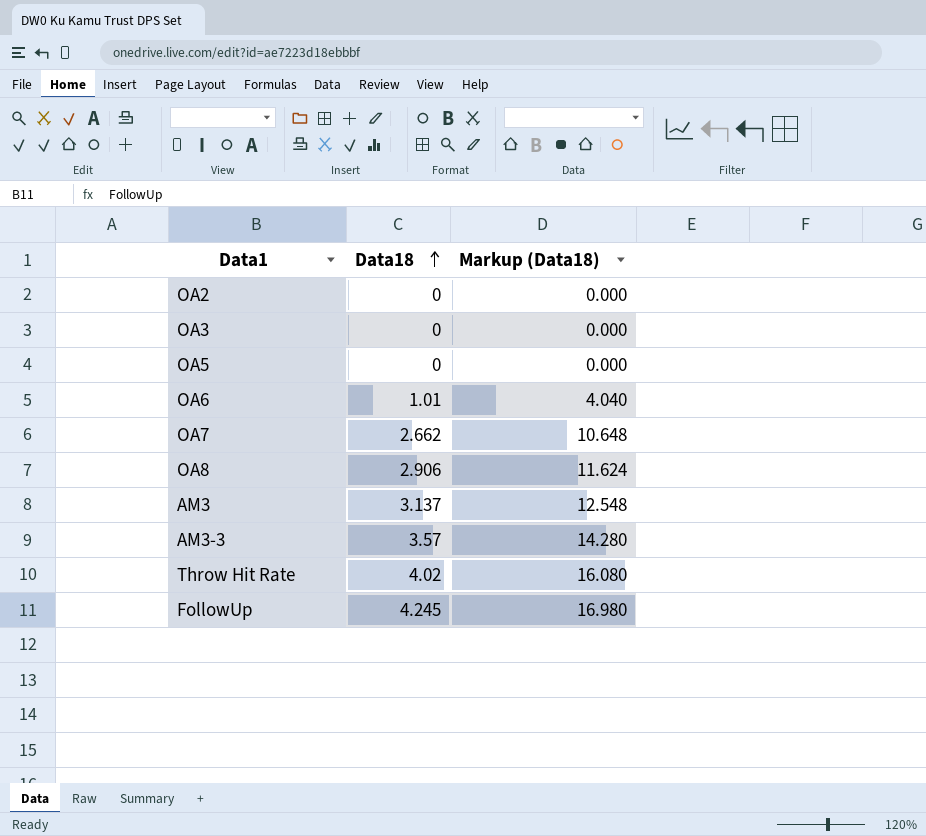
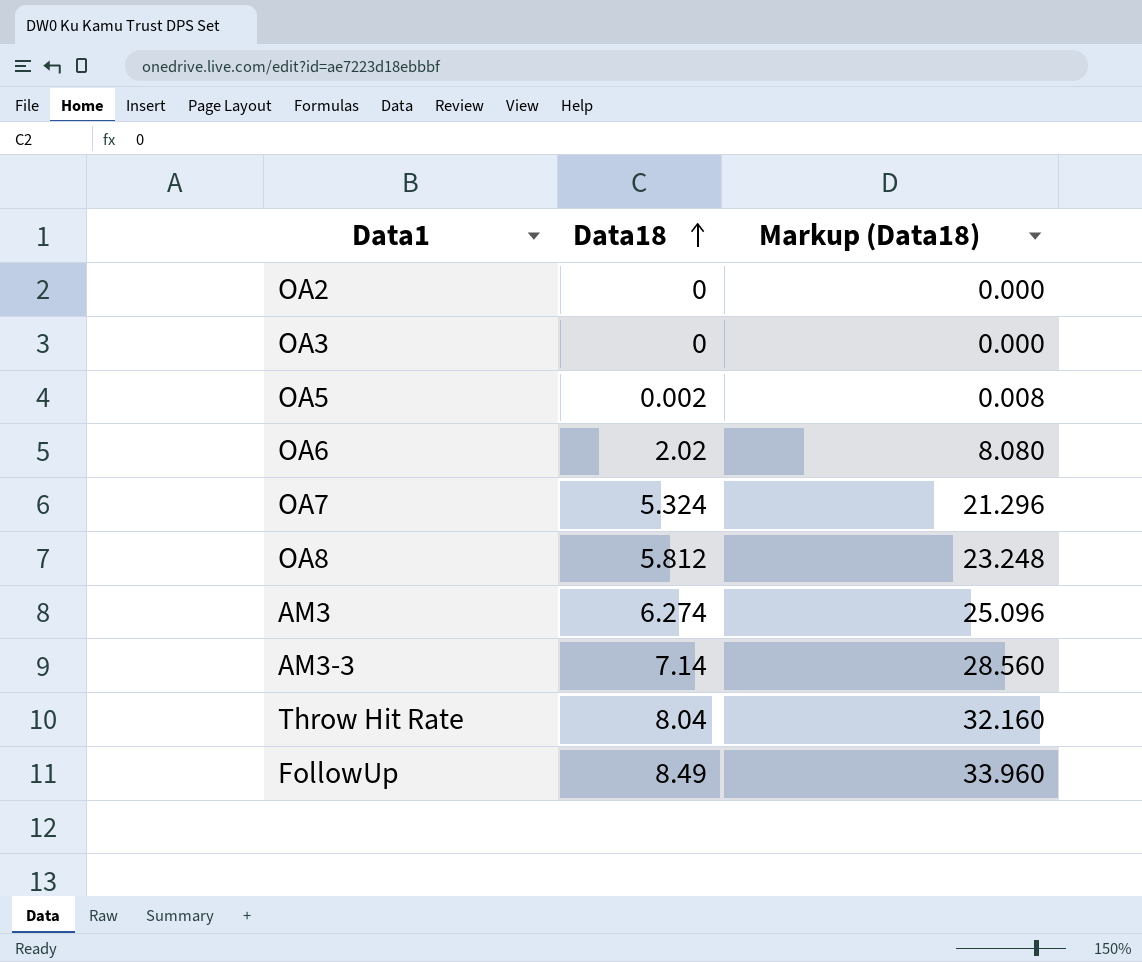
OA5 | Data18: 0 -> 0.002
OA5 | Markup (Data18): 0.000 -> 0.008
OA6 | Data18: 1.01 -> 2.02
OA6 | Markup (Data18): 4.040 -> 8.080
OA7 | Data18: 2.662 -> 5.324
OA7 | Markup (Data18): 10.648 -> 21.296
OA8 | Data18: 2.906 -> 5.812
OA8 | Markup (Data18): 11.624 -> 23.248
AM3 | Data18: 3.137 -> 6.274
AM3 | Markup (Data18): 12.548 -> 25.096
AM3-3 | Data18: 3.57 -> 7.14
AM3-3 | Markup (Data18): 14.280 -> 28.560
Throw Hit Rate | Data18: 4.02 -> 8.04
Throw Hit Rate | Markup (Data18): 16.080 -> 32.160
FollowUp | Data18: 4.245 -> 8.49
FollowUp | Markup (Data18): 16.980 -> 33.960

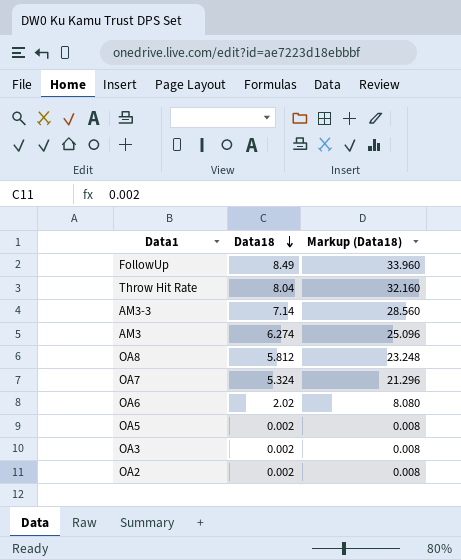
row order: Data18 ascending -> Data18 descending
OA3 | Data18: 0 -> 0.002
OA3 | Markup (Data18): 0.000 -> 0.008
OA2 | Data18: 0 -> 0.002
OA2 | Markup (Data18): 0.000 -> 0.008

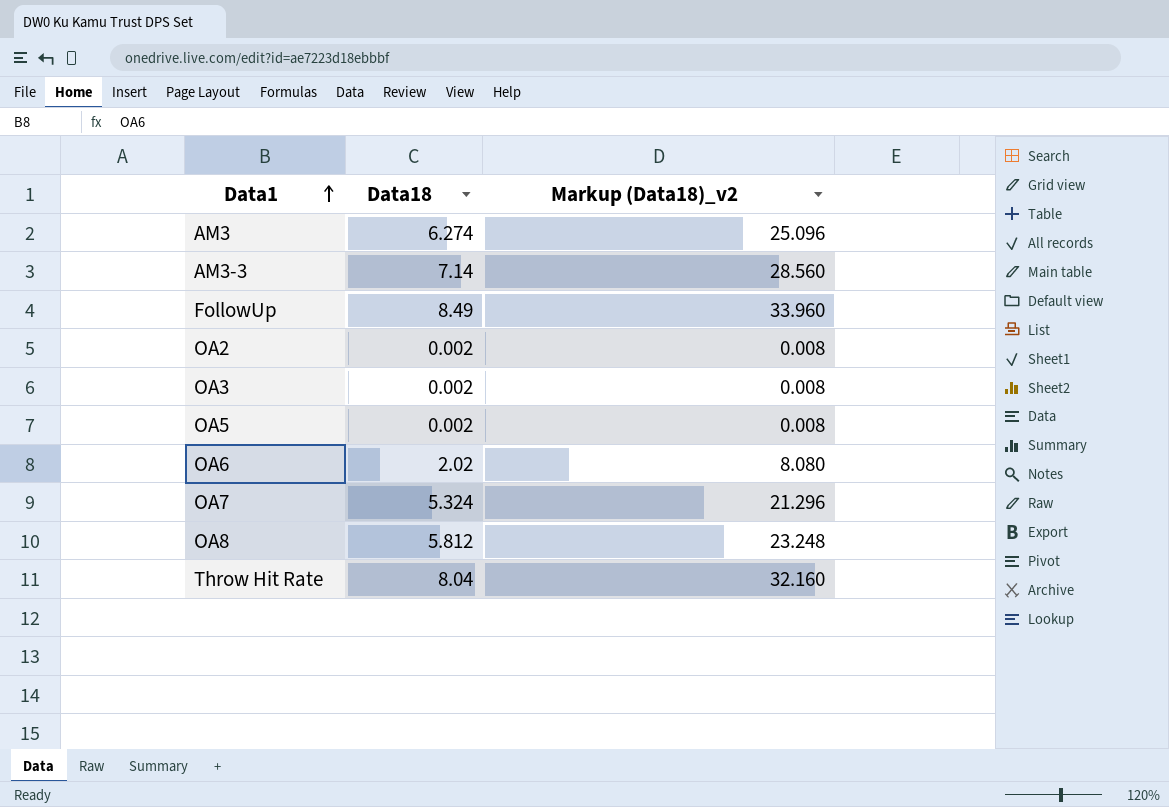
row order: Data18 descending -> Data1 ascending
column name: Markup (Data18) -> Markup (Data18)_v2

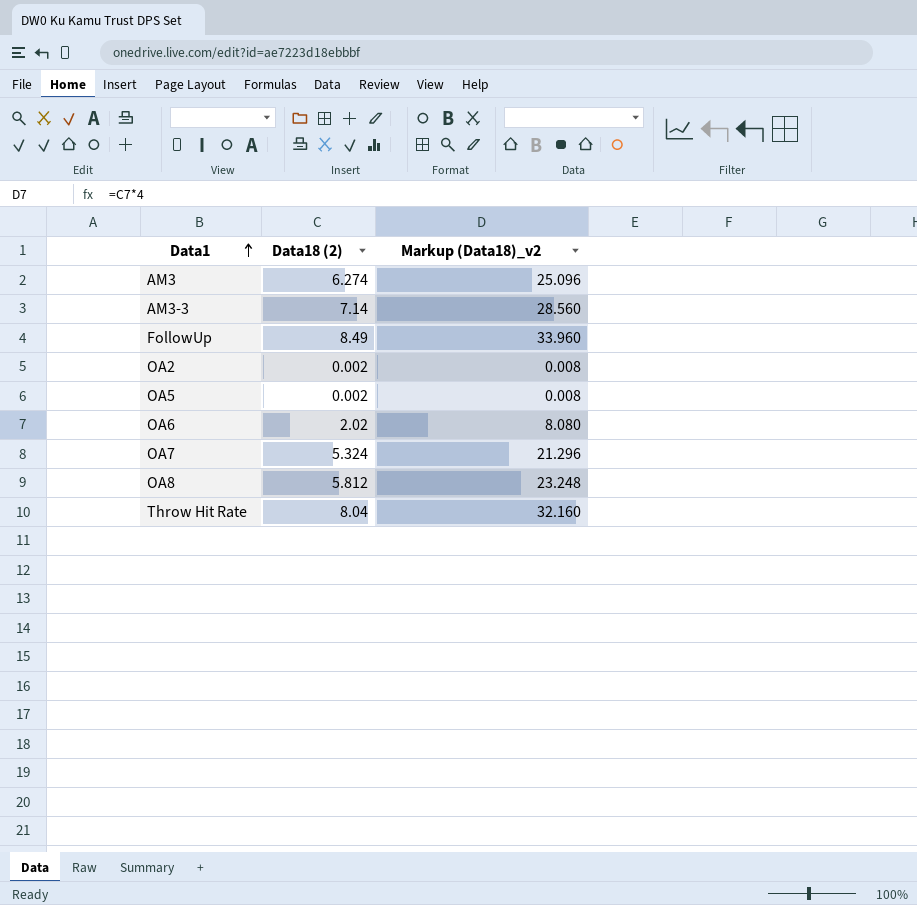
column name: Data18 -> Data18 (2)
row OA3: 0.002 | 0.008 -> none

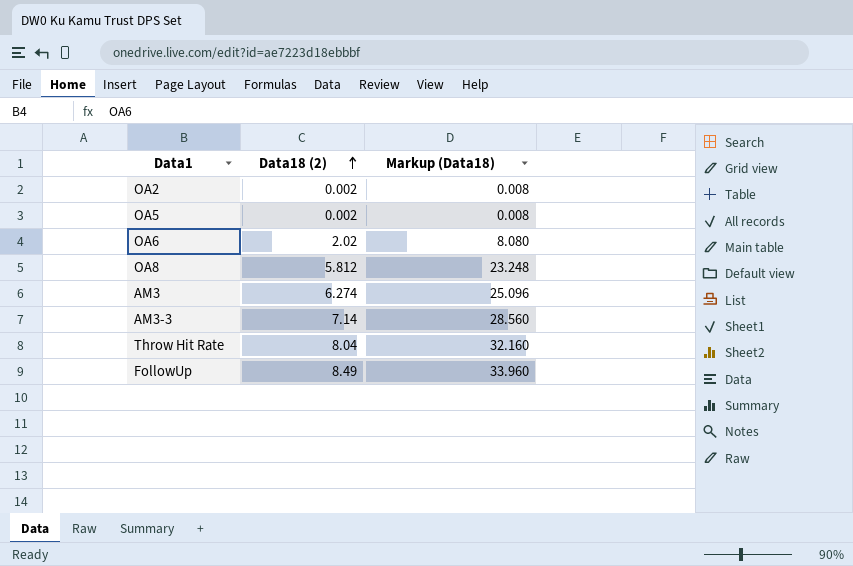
row order: Data1 ascending -> Data18 (2) ascending
column name: Markup (Data18)_v2 -> Markup (Data18)
row OA7: 5.324 | 21.296 -> none

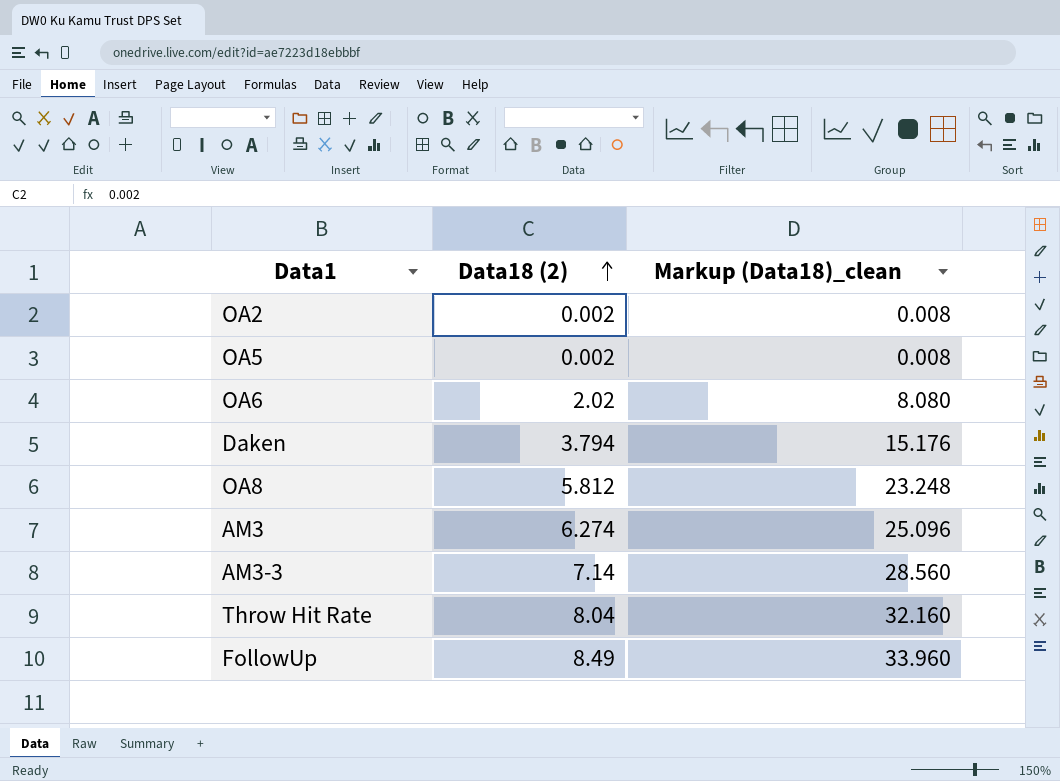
column name: Markup (Data18) -> Markup (Data18)_clean
row Daken: none -> 3.794 | 15.176

